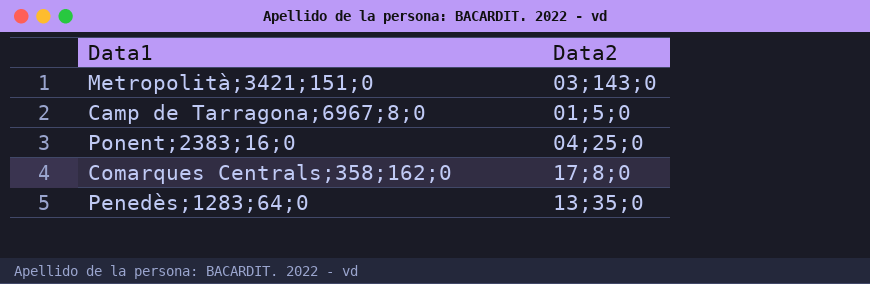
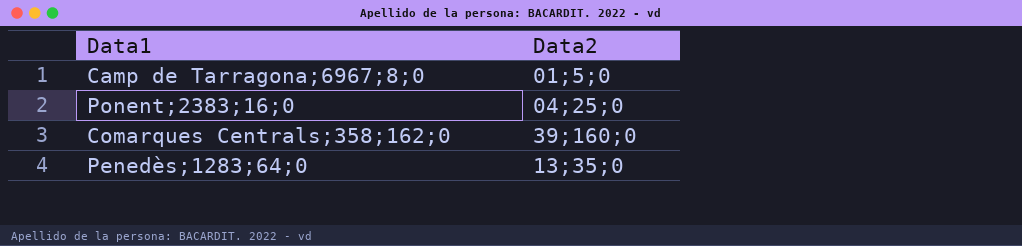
row Metropolità;3421;151;0: 03;143;0 -> none
Comarques Centrals;358;162;0 | Data2: 17;8;0 -> 39;160;0

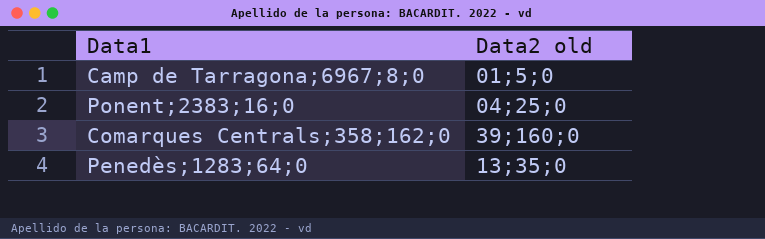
column name: Data2 -> Data2 old

